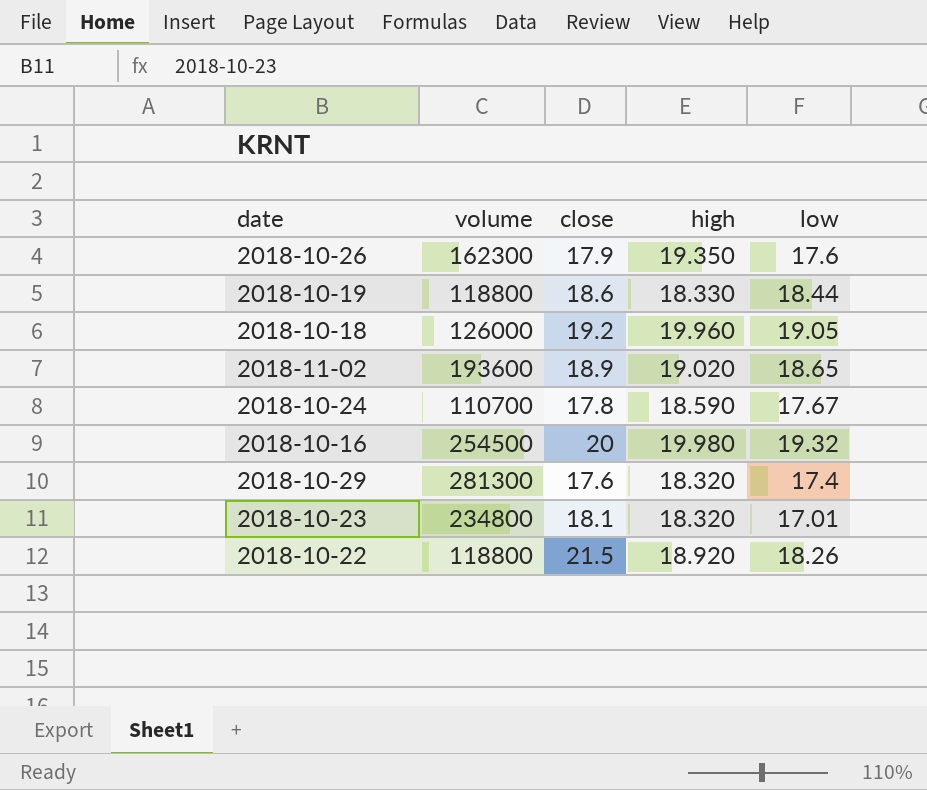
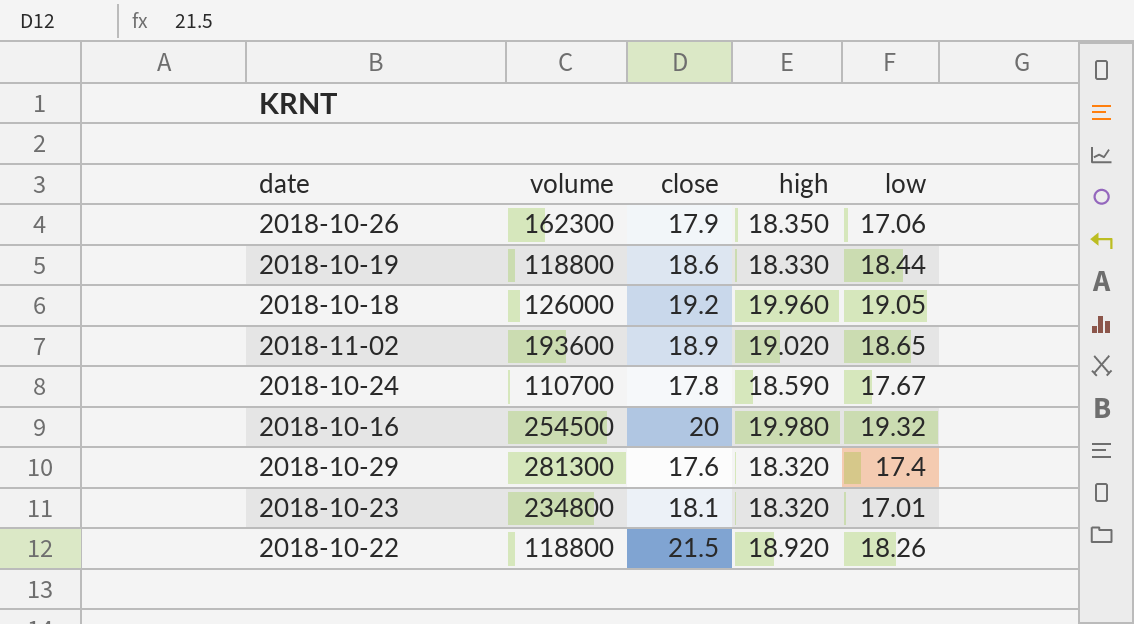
2018-10-26 | high: 19.350 -> 18.350
2018-10-26 | low: 17.6 -> 17.06

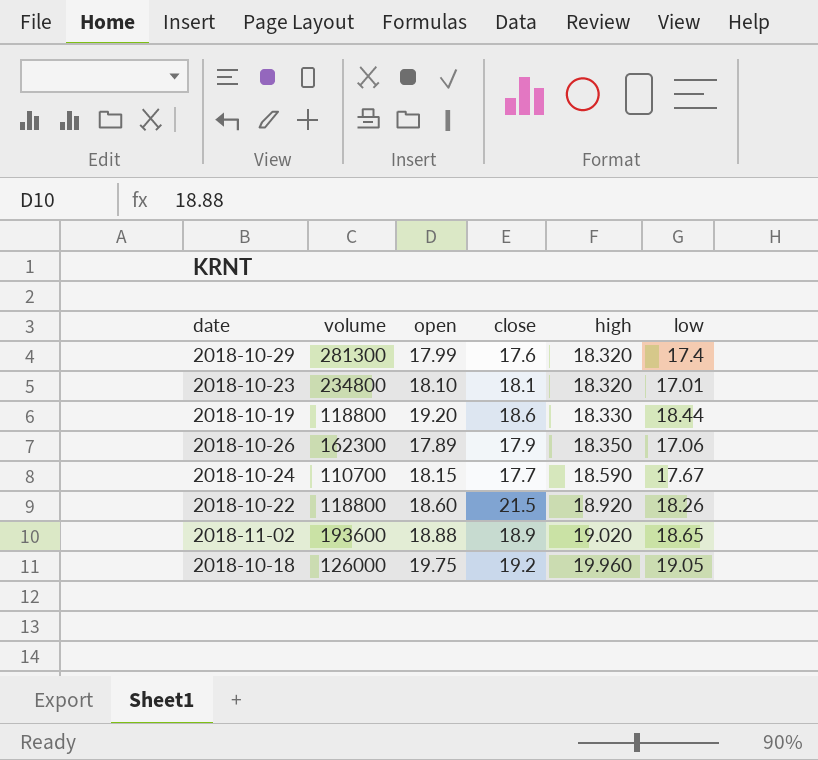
row order: none -> high ascending
column open | position: none -> 3
row 2018-10-16: 254500 | 20 | 19.980 | 19.32 -> none
2018-10-24 | close: 17.8 -> 17.7

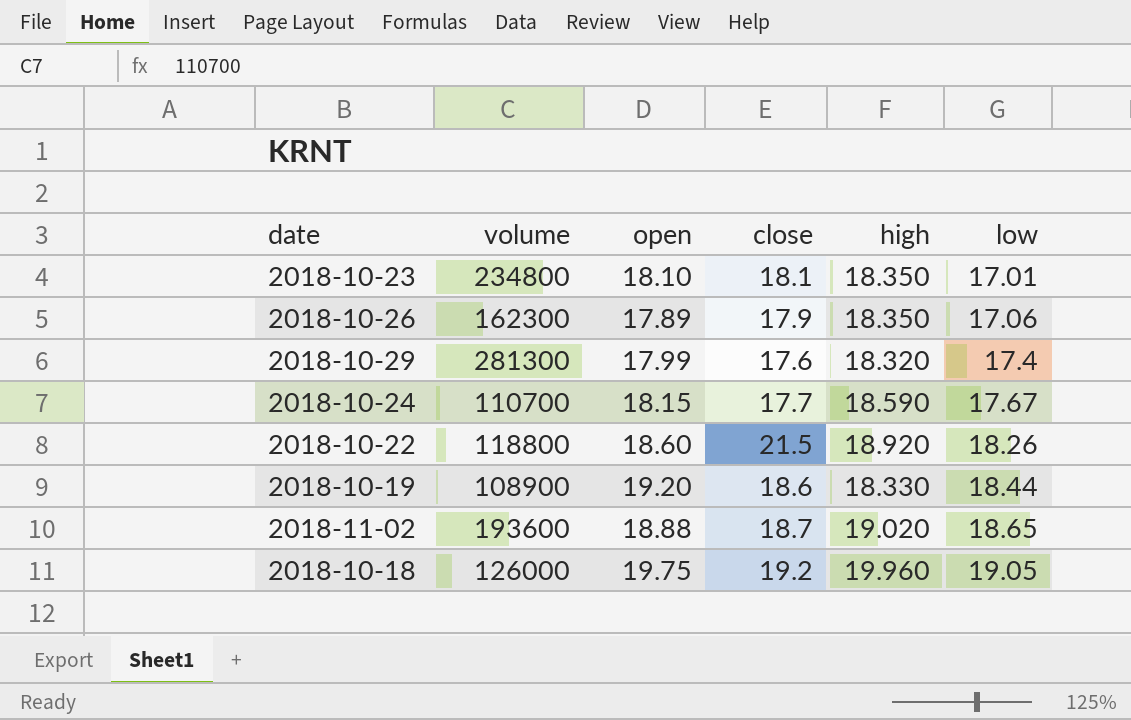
row order: high ascending -> low ascending
2018-10-23 | high: 18.320 -> 18.350
2018-10-19 | volume: 118800 -> 108900
2018-11-02 | close: 18.9 -> 18.7

